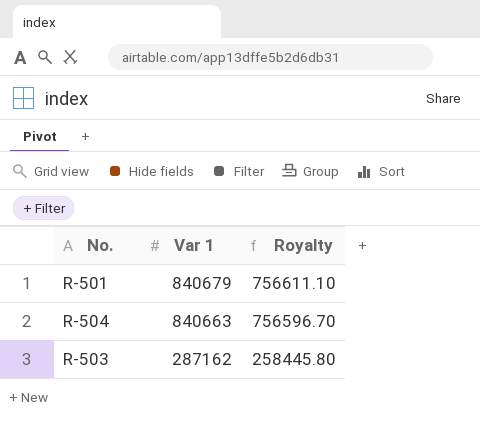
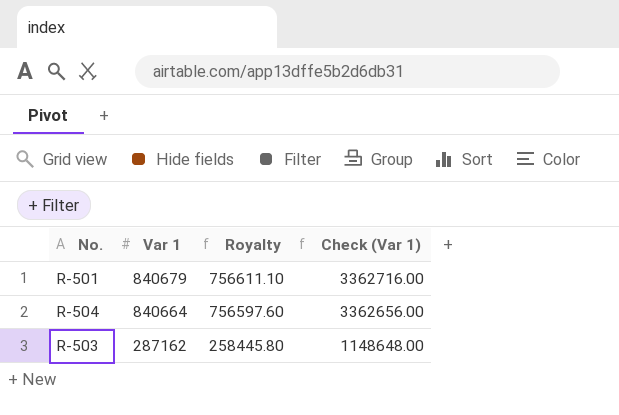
column Check (Var 1) | formula: none -> [Var 1] * 4
R-504 | Var 1: 840663 -> 840664
R-504 | Royalty: 756596.70 -> 756597.60

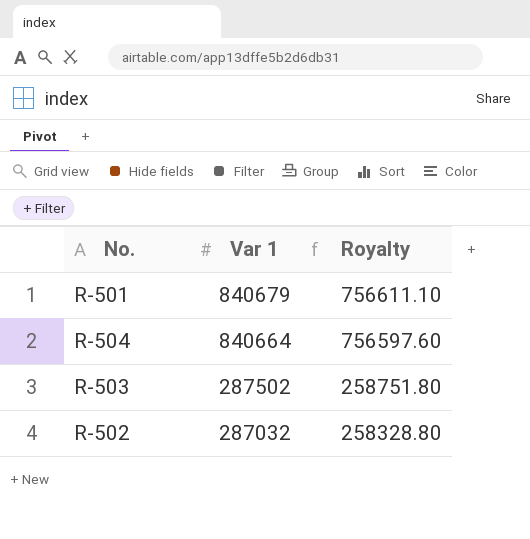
column Check (Var 1) | formula: [Var 1] * 4 -> none
R-503 | Var 1: 287162 -> 287502
R-503 | Royalty: 258445.80 -> 258751.80
row R-502: none -> 287032 | 258328.80

